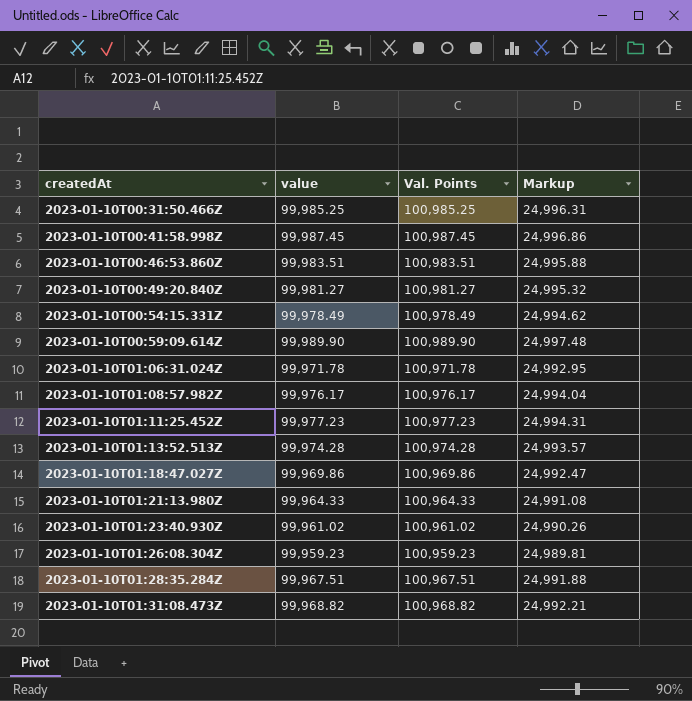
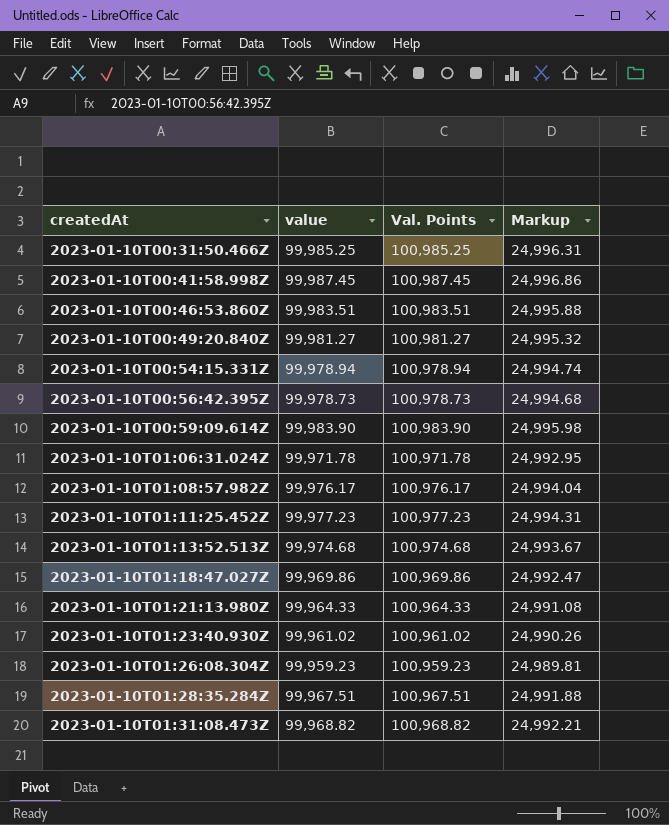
2023-01-10T00:54:15.331Z | value: 99,978.49 -> 99,978.94
2023-01-10T00:54:15.331Z | Val. Points: 100,978.49 -> 100,978.94
2023-01-10T00:54:15.331Z | Markup: 24,994.62 -> 24,994.74
row 2023-01-10T00:56:42.395Z: none -> 99,978.73 | 100,978.73 | 24,994.68
2023-01-10T00:59:09.614Z | value: 99,989.90 -> 99,983.90
2023-01-10T00:59:09.614Z | Val. Points: 100,989.90 -> 100,983.90
2023-01-10T00:59:09.614Z | Markup: 24,997.48 -> 24,995.98
2023-01-10T01:13:52.513Z | value: 99,974.28 -> 99,974.68
2023-01-10T01:13:52.513Z | Val. Points: 100,974.28 -> 100,974.68
2023-01-10T01:13:52.513Z | Markup: 24,993.57 -> 24,993.67

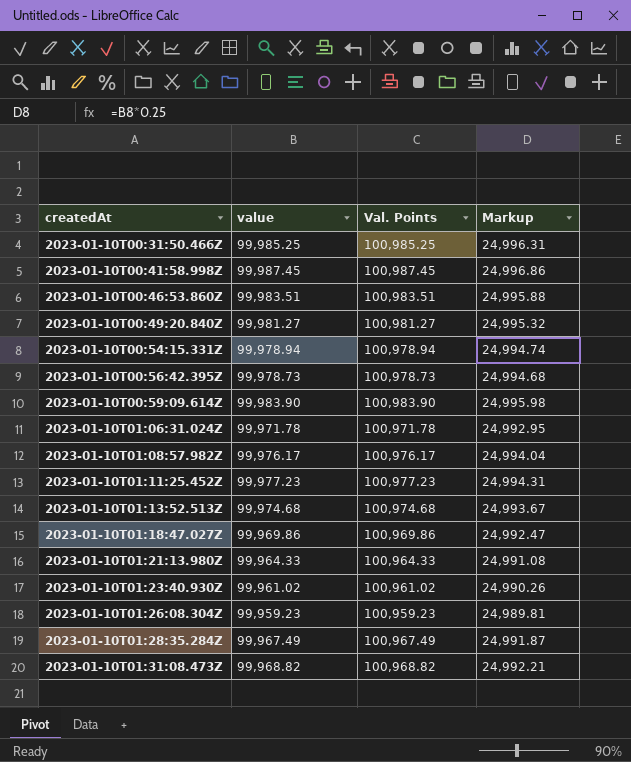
2023-01-10T01:28:35.284Z | value: 99,967.51 -> 99,967.49
2023-01-10T01:28:35.284Z | Val. Points: 100,967.51 -> 100,967.49
2023-01-10T01:28:35.284Z | Markup: 24,991.88 -> 24,991.87

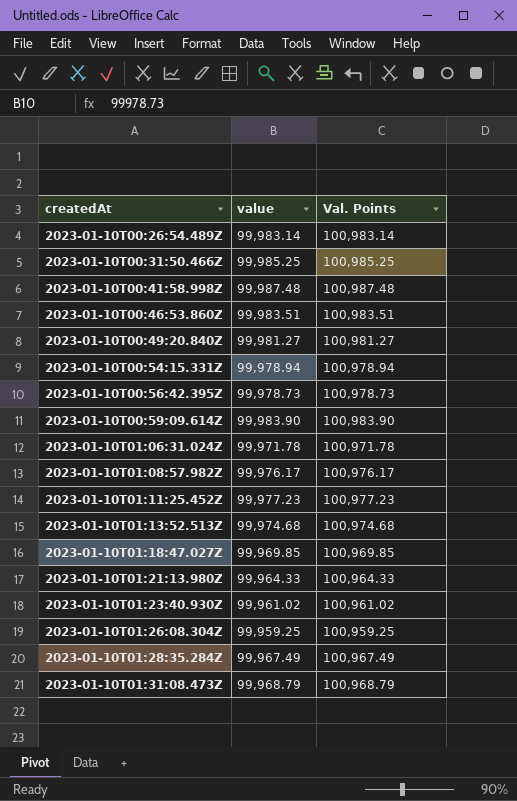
column Markup | formula: [value] * 0.25 -> none
row 2023-01-10T00:26:54.489Z: none -> 99,983.14 | 100,983.14
2023-01-10T00:41:58.998Z | value: 99,987.45 -> 99,987.48
2023-01-10T00:41:58.998Z | Val. Points: 100,987.45 -> 100,987.48
2023-01-10T01:18:47.027Z | value: 99,969.86 -> 99,969.85
2023-01-10T01:18:47.027Z | Val. Points: 100,969.86 -> 100,969.85
2023-01-10T01:26:08.304Z | value: 99,959.23 -> 99,959.25
2023-01-10T01:26:08.304Z | Val. Points: 100,959.23 -> 100,959.25
2023-01-10T01:31:08.473Z | value: 99,968.82 -> 99,968.79
2023-01-10T01:31:08.473Z | Val. Points: 100,968.82 -> 100,968.79

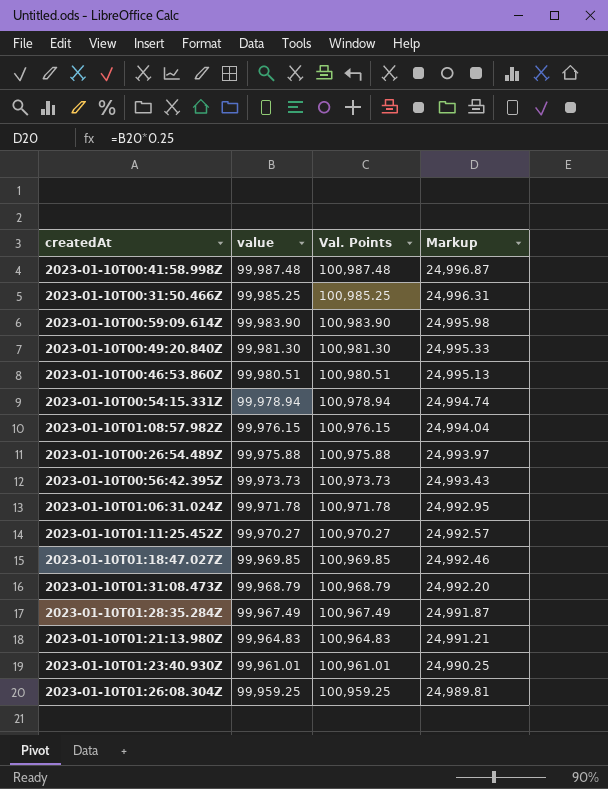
row order: createdAt ascending -> value descending
column Markup | formula: none -> [value] * 0.25
row 2023-01-10T01:13:52.513Z: 99,974.68 | 100,974.68 -> none
2023-01-10T00:49:20.840Z | value: 99,981.27 -> 99,981.30
2023-01-10T00:49:20.840Z | Val. Points: 100,981.27 -> 100,981.30
2023-01-10T00:46:53.860Z | value: 99,983.51 -> 99,980.51
2023-01-10T00:46:53.860Z | Val. Points: 100,983.51 -> 100,980.51
2023-01-10T01:08:57.982Z | value: 99,976.17 -> 99,976.15
2023-01-10T01:08:57.982Z | Val. Points: 100,976.17 -> 100,976.15
2023-01-10T00:26:54.489Z | value: 99,983.14 -> 99,975.88
2023-01-10T00:26:54.489Z | Val. Points: 100,983.14 -> 100,975.88
2023-01-10T00:56:42.395Z | value: 99,978.73 -> 99,973.73
2023-01-10T00:56:42.395Z | Val. Points: 100,978.73 -> 100,973.73
2023-01-10T01:11:25.452Z | value: 99,977.23 -> 99,970.27
2023-01-10T01:11:25.452Z | Val. Points: 100,977.23 -> 100,970.27
2023-01-10T01:21:13.980Z | value: 99,964.33 -> 99,964.83
2023-01-10T01:21:13.980Z | Val. Points: 100,964.33 -> 100,964.83
2023-01-10T01:23:40.930Z | value: 99,961.02 -> 99,961.01
2023-01-10T01:23:40.930Z | Val. Points: 100,961.02 -> 100,961.01

